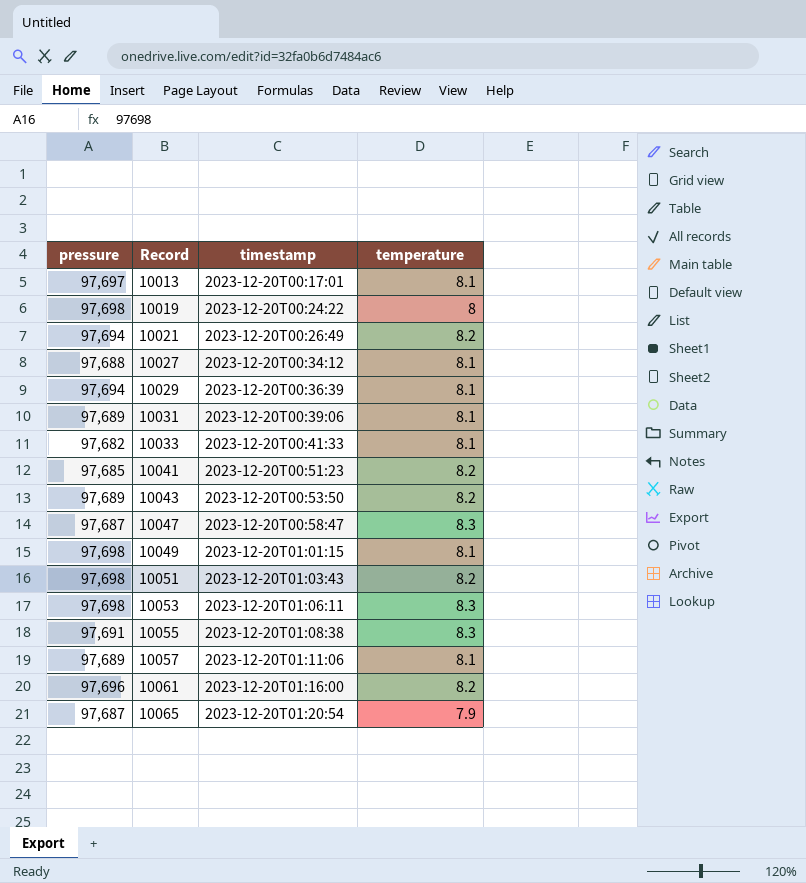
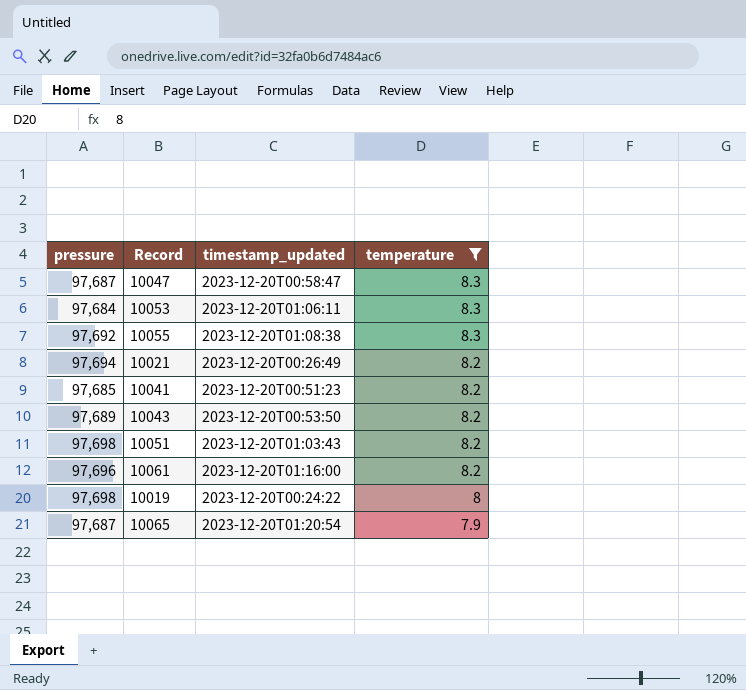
filter: none -> temperature != 8.1
row order: Record ascending -> temperature descending
column name: timestamp -> timestamp_updated
10053 | pressure: 97,698 -> 97,684
10055 | pressure: 97,691 -> 97,692

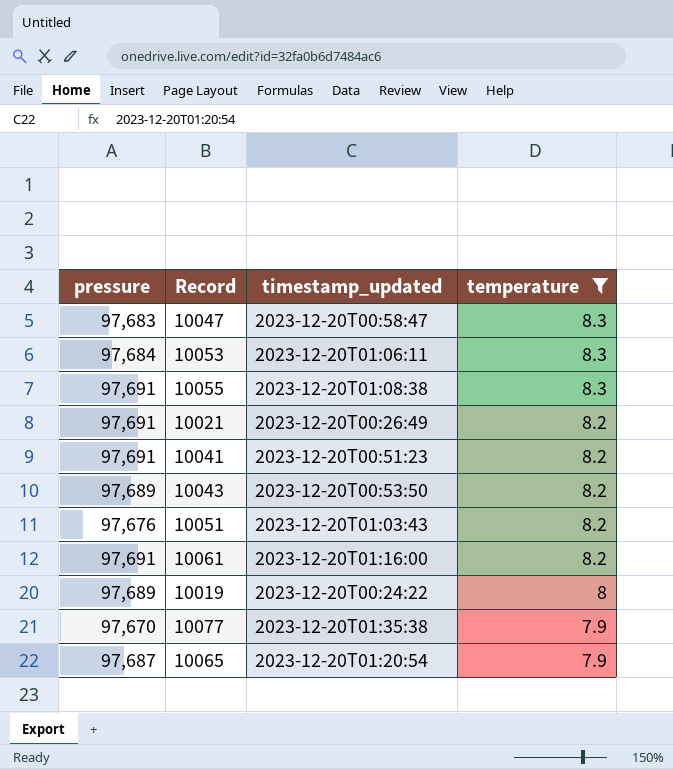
10047 | pressure: 97,687 -> 97,683
10055 | pressure: 97,692 -> 97,691
10021 | pressure: 97,694 -> 97,691
10041 | pressure: 97,685 -> 97,691
10051 | pressure: 97,698 -> 97,676
10061 | pressure: 97,696 -> 97,691
10019 | pressure: 97,698 -> 97,689
row 10077: none -> 97,670 | 2023-12-20T01:35:38 | 7.9

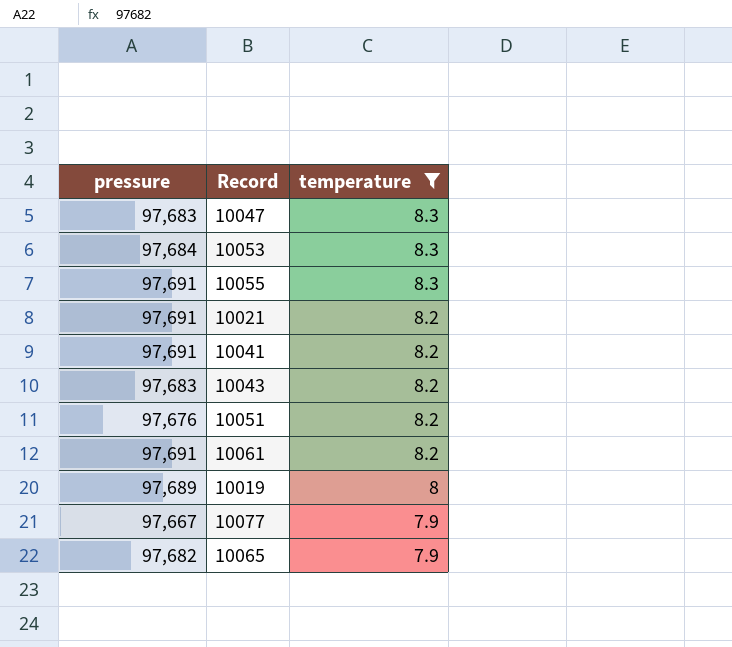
column timestamp_updated | position: 3 -> none
10043 | pressure: 97,689 -> 97,683
10077 | pressure: 97,670 -> 97,667
10065 | pressure: 97,687 -> 97,682

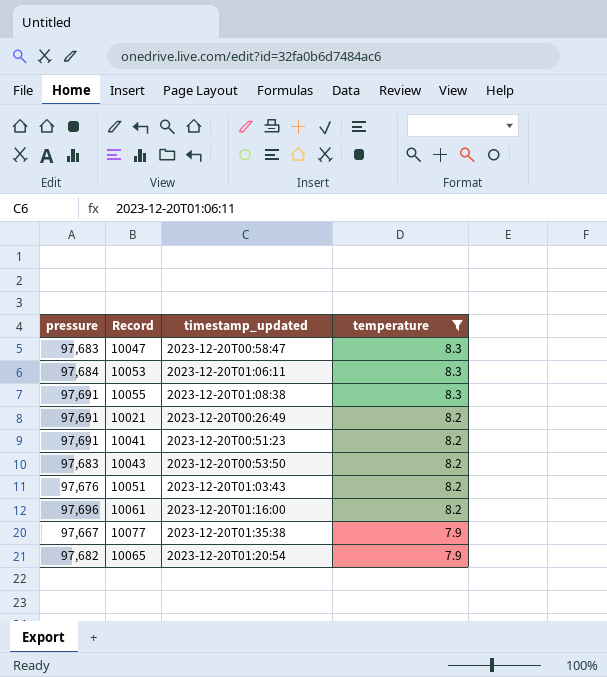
column timestamp_updated | position: none -> 3
row 10019: 97,689 | 8 -> none
10061 | pressure: 97,691 -> 97,696

